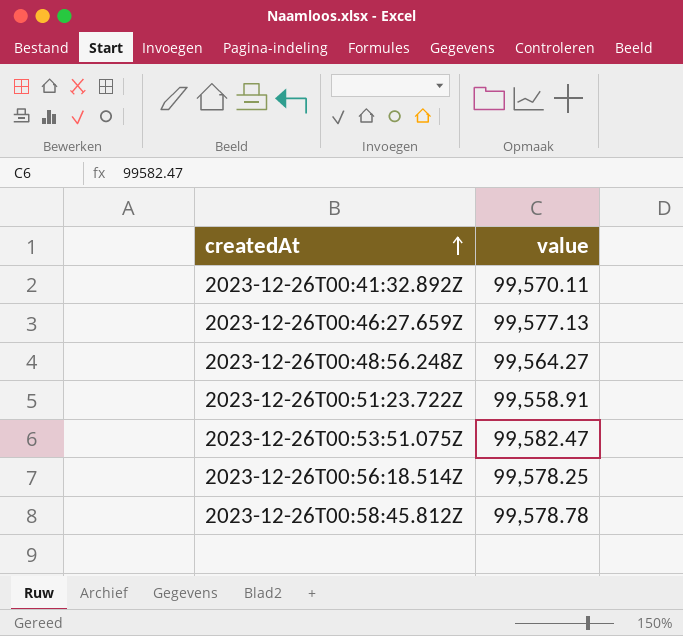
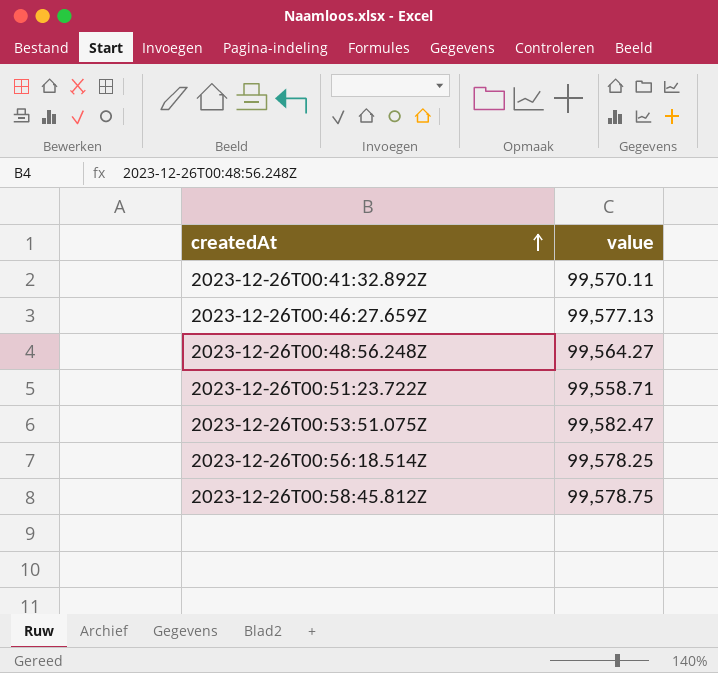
2023-12-26T00:51:23.722Z | value: 99,558.91 -> 99,558.71
2023-12-26T00:58:45.812Z | value: 99,578.78 -> 99,578.75

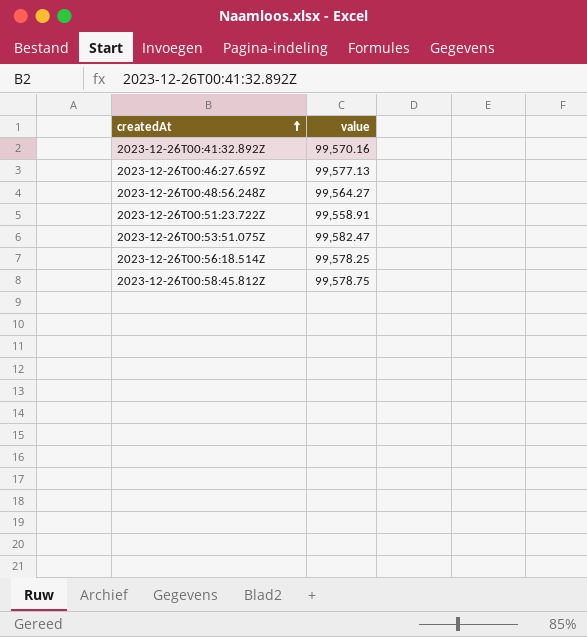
2023-12-26T00:41:32.892Z | value: 99,570.11 -> 99,570.16
2023-12-26T00:51:23.722Z | value: 99,558.71 -> 99,558.91

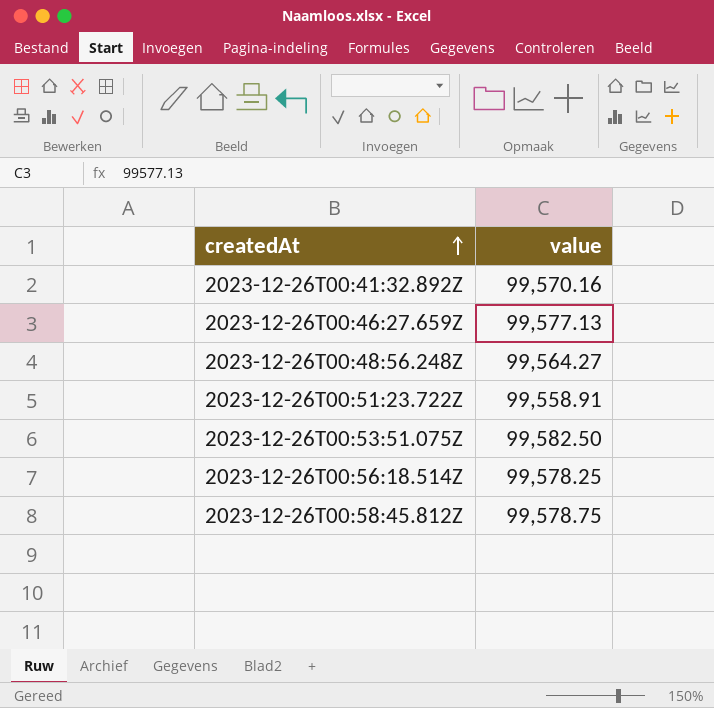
2023-12-26T00:53:51.075Z | value: 99,582.47 -> 99,582.50

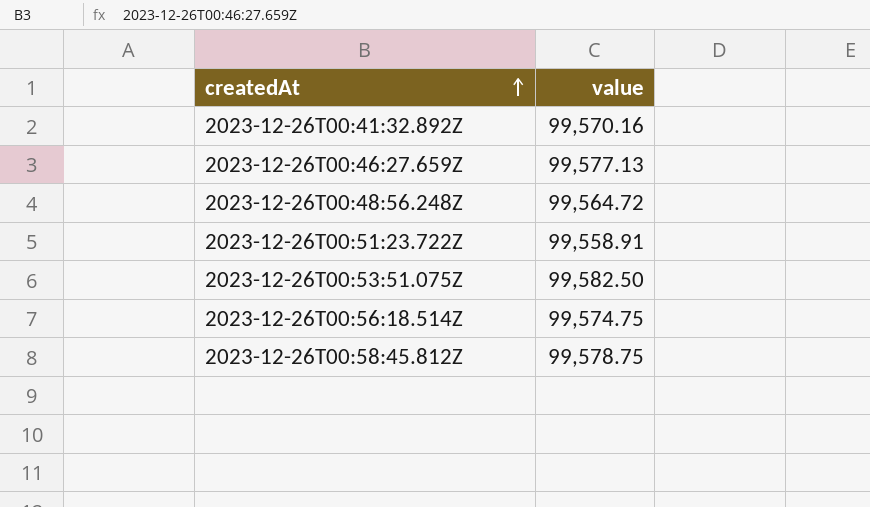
2023-12-26T00:48:56.248Z | value: 99,564.27 -> 99,564.72
2023-12-26T00:56:18.514Z | value: 99,578.25 -> 99,574.75

